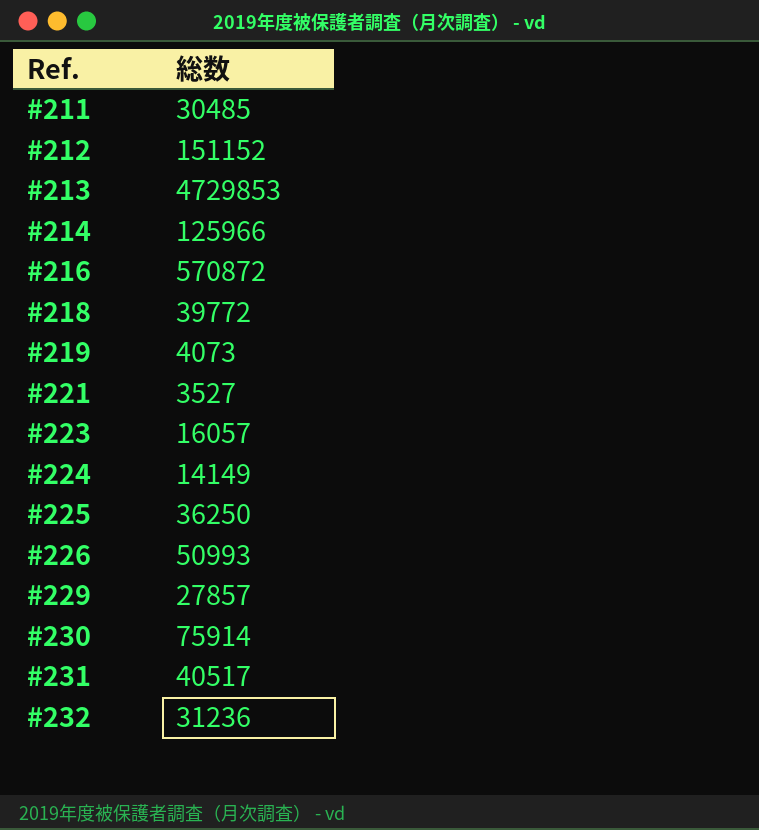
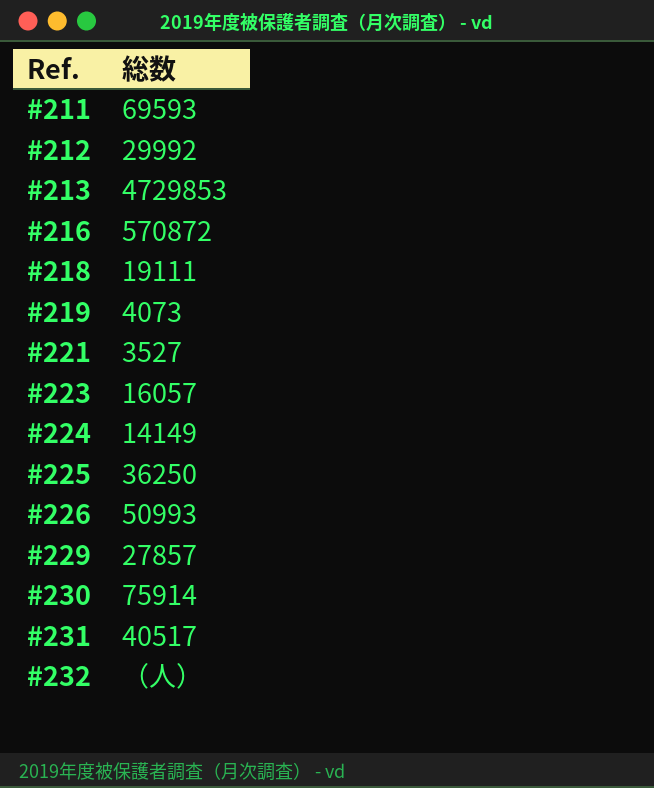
row #214: 125966 -> none
#211 | 総数: 30485 -> 69593
#212 | 総数: 151152 -> 29992
#218 | 総数: 39772 -> 19111
#232 | 総数: 31236 -> （人）

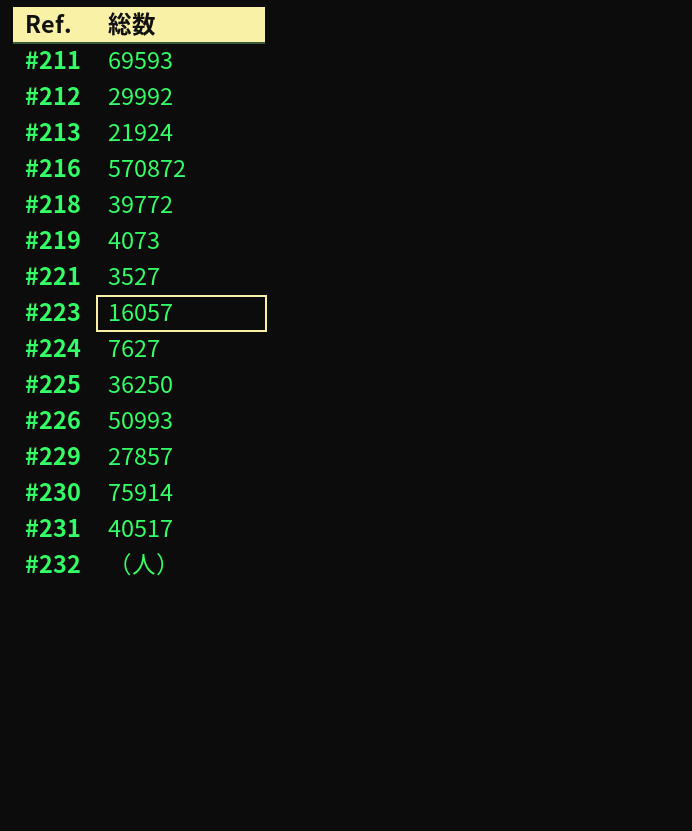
#213 | 総数: 4729853 -> 21924
#218 | 総数: 19111 -> 39772
#224 | 総数: 14149 -> 7627

